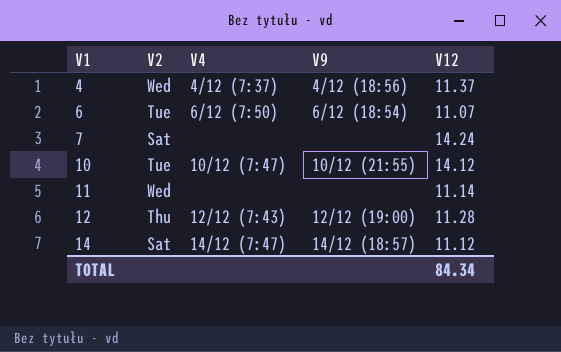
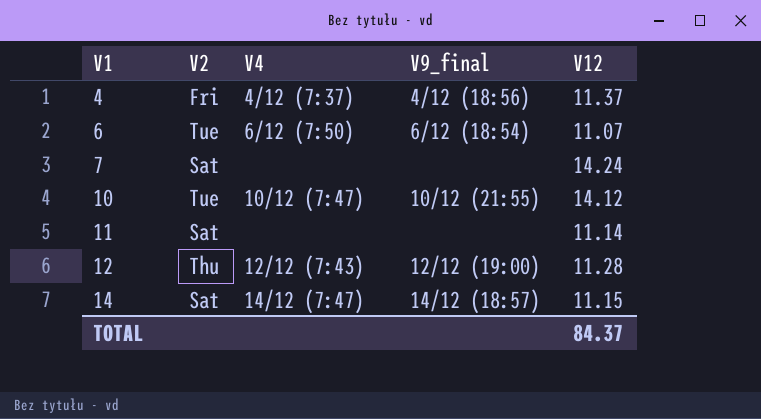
column name: V9 -> V9_final
4 | V2: Wed -> Fri
11 | V2: Wed -> Sat
14 | V12: 11.12 -> 11.15
TOTAL | V12: 84.34 -> 84.37

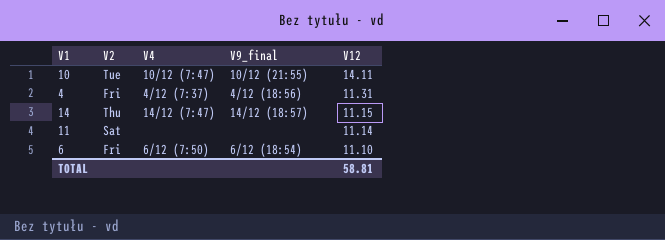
row order: V1 ascending -> V12 descending
row 7: Sat | none | none | 14.24 -> none
row 12: Thu | 12/12 (7:43) | 12/12 (19:00) | 11.28 -> none
10 | V12: 14.12 -> 14.11
4 | V12: 11.37 -> 11.31
14 | V2: Sat -> Thu
6 | V2: Tue -> Fri
6 | V12: 11.07 -> 11.10
TOTAL | V12: 84.37 -> 58.81

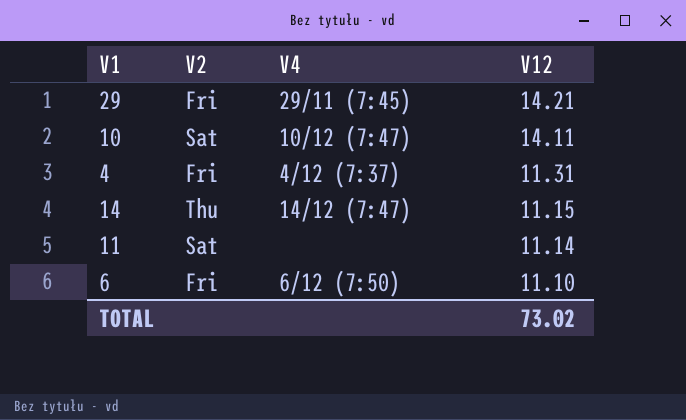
column V9_final | position: 4 -> none
row 29: none -> Fri | 29/11 (7:45) | 14.21
10 | V2: Tue -> Sat
TOTAL | V12: 58.81 -> 73.02

